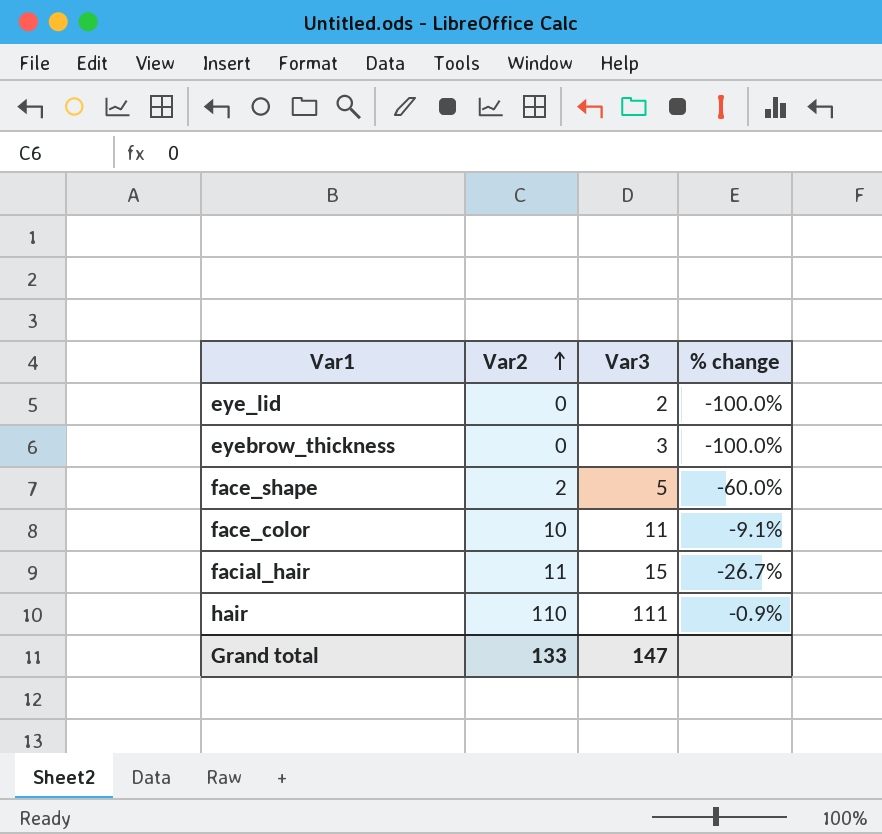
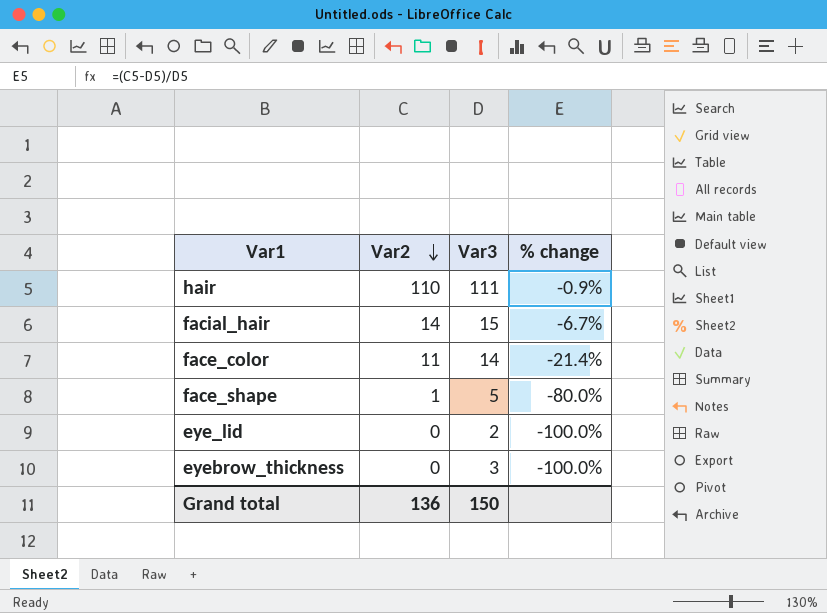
row order: Var2 ascending -> Var2 descending
facial_hair | Var2: 11 -> 14
facial_hair | % change: -26.7% -> -6.7%
face_color | Var2: 10 -> 11
face_color | Var3: 11 -> 14
face_color | % change: -9.1% -> -21.4%
face_shape | Var2: 2 -> 1
face_shape | % change: -60.0% -> -80.0%
Grand total | Var2: 133 -> 136
Grand total | Var3: 147 -> 150

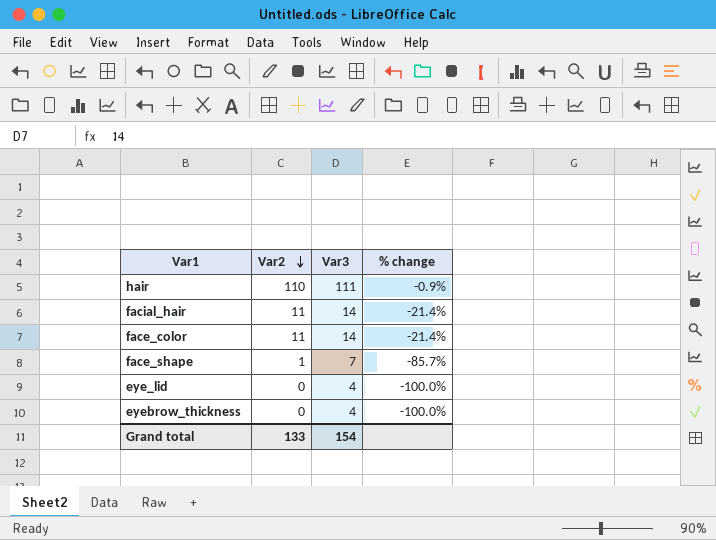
facial_hair | Var2: 14 -> 11
facial_hair | Var3: 15 -> 14
facial_hair | % change: -6.7% -> -21.4%
face_shape | Var3: 5 -> 7
face_shape | % change: -80.0% -> -85.7%
eye_lid | Var3: 2 -> 4
eyebrow_thickness | Var3: 3 -> 4
Grand total | Var2: 136 -> 133
Grand total | Var3: 150 -> 154

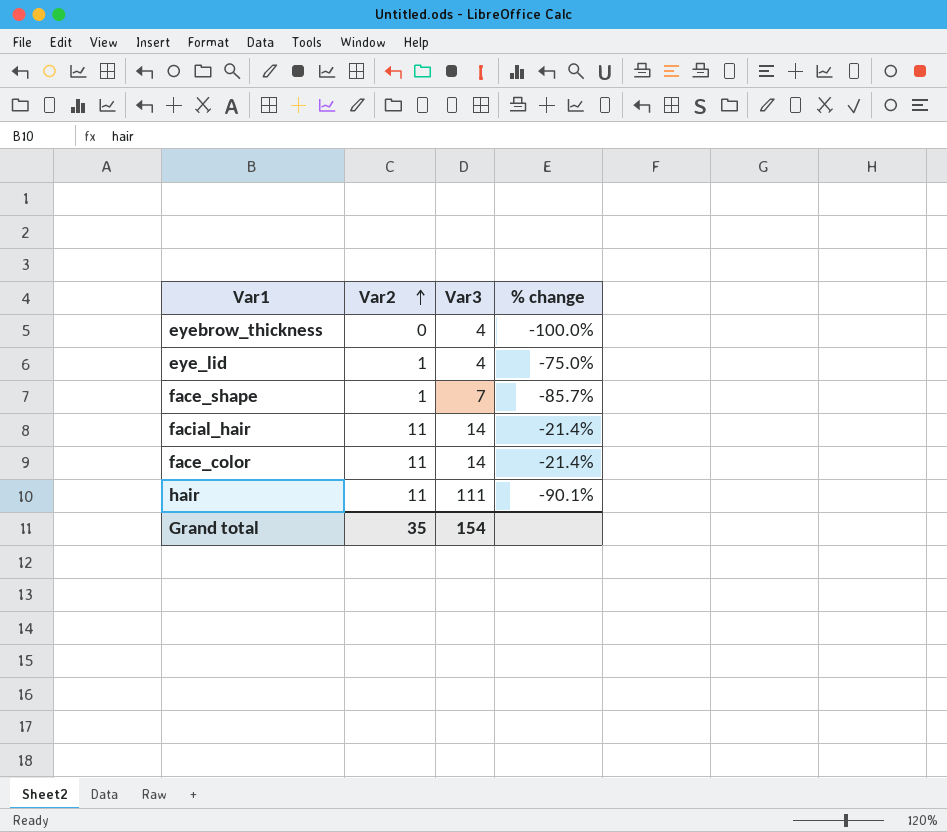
row order: Var2 descending -> Var2 ascending
eye_lid | Var2: 0 -> 1
eye_lid | % change: -100.0% -> -75.0%
hair | Var2: 110 -> 11
hair | % change: -0.9% -> -90.1%
Grand total | Var2: 133 -> 35

